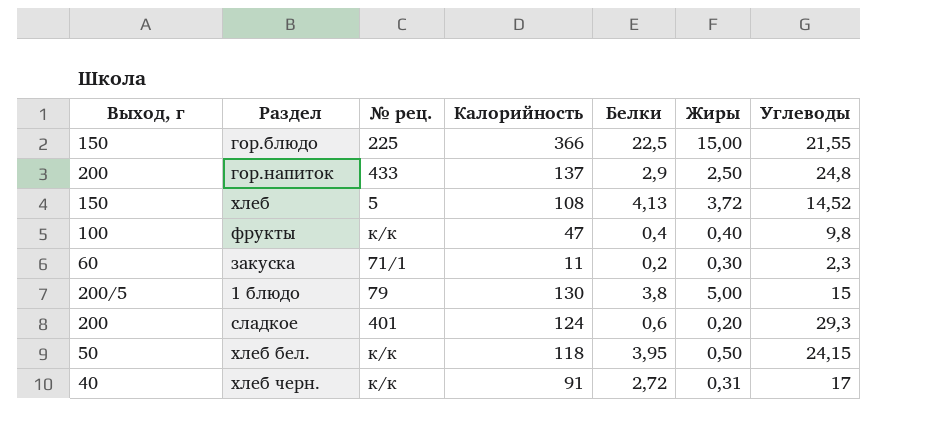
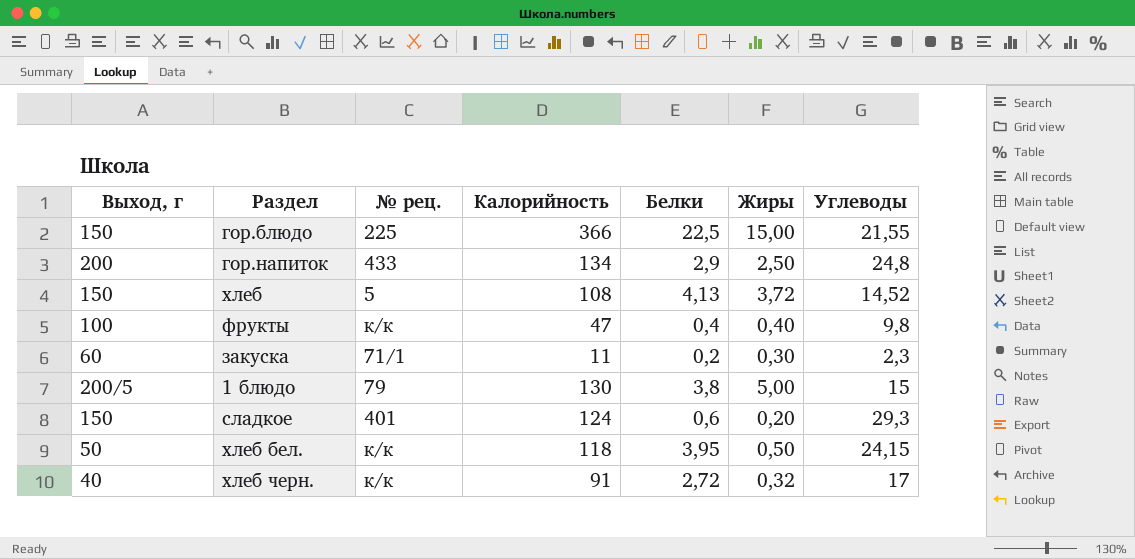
гор.напиток | Калорийность: 137 -> 134
сладкое | Выход, г: 200 -> 150
хлеб черн. | Жиры: 0,31 -> 0,32

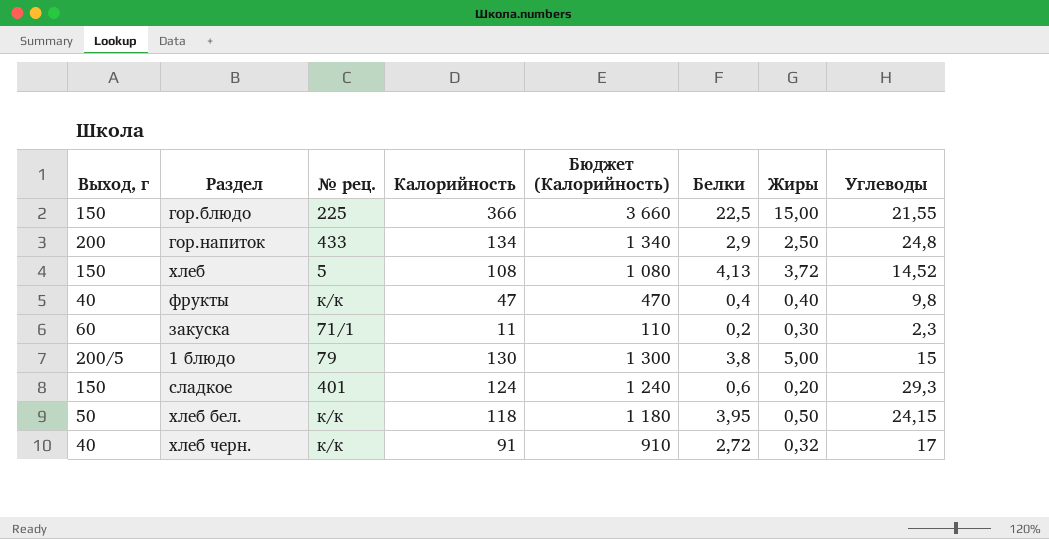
column Бюджет (Калорийность) | formula: none -> [Калорийность] * 10
фрукты | Выход, г: 100 -> 40

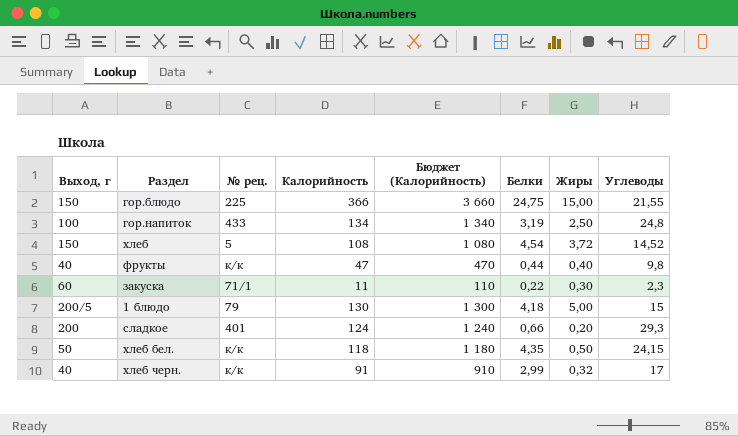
гор.блюдо | Белки: 22,5 -> 24,75
гор.напиток | Выход, г: 200 -> 100
гор.напиток | Белки: 2,9 -> 3,19
хлеб | Белки: 4,13 -> 4,54
фрукты | Белки: 0,4 -> 0,44
закуска | Белки: 0,2 -> 0,22
1 блюдо | Белки: 3,8 -> 4,18
сладкое | Выход, г: 150 -> 200
сладкое | Белки: 0,6 -> 0,66
хлеб бел. | Белки: 3,95 -> 4,35
хлеб черн. | Белки: 2,72 -> 2,99

